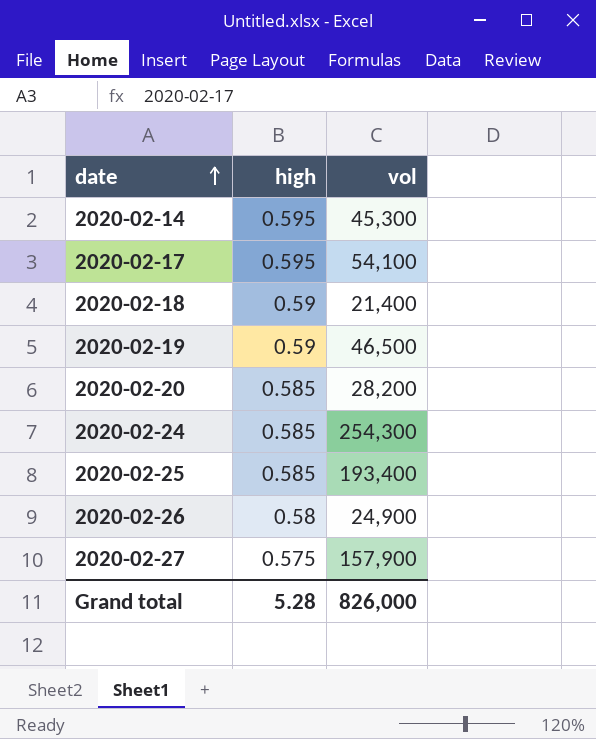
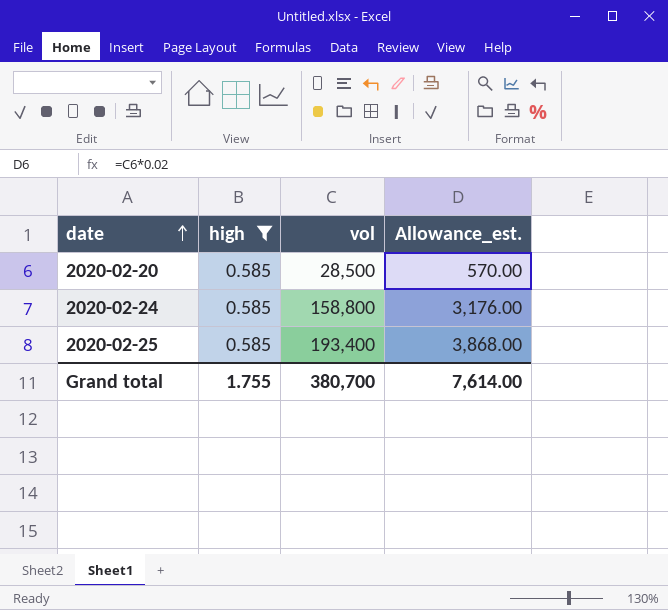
filter: none -> high = 0.585
column Allowance_est. | formula: none -> [vol] * 0.02
2020-02-20 | vol: 28,200 -> 28,500
2020-02-24 | vol: 254,300 -> 158,800
Grand total | high: 5.28 -> 1.755
Grand total | vol: 826,000 -> 380,700

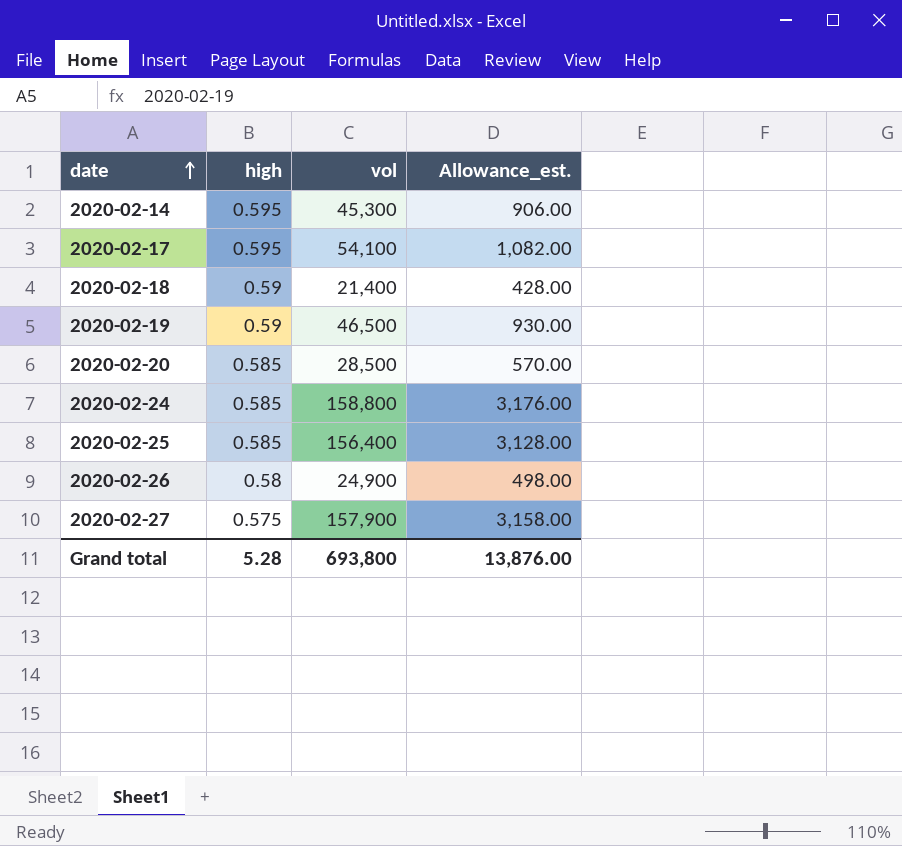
filter: high = 0.585 -> none
2020-02-25 | vol: 193,400 -> 156,400
2020-02-25 | Allowance_est.: 3,868.00 -> 3,128.00
Grand total | high: 1.755 -> 5.28
Grand total | vol: 380,700 -> 693,800
Grand total | Allowance_est.: 7,614.00 -> 13,876.00

